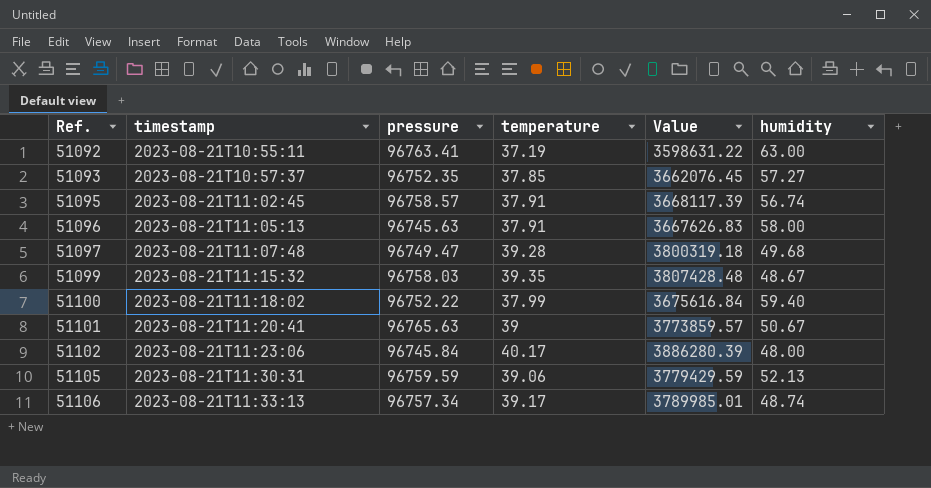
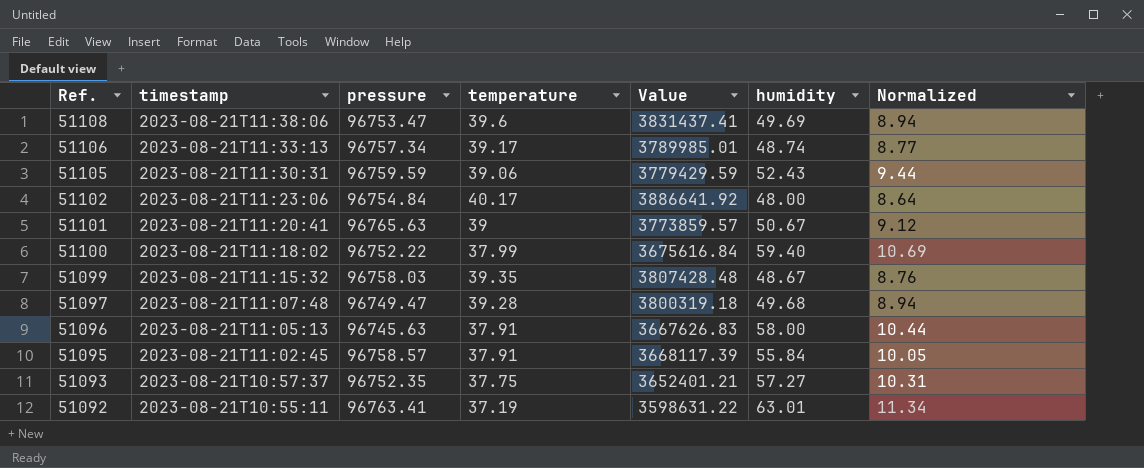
row order: Ref. ascending -> Ref. descending
column Normalized | formula: none -> [humidity] * 0.18
row 51108: none -> 2023-08-21T11:38:06 | 96753.47 | 39.6 | 3831437.41 | 49.69 | 8.94
51105 | humidity: 52.13 -> 52.43
51102 | pressure: 96745.84 -> 96754.84
51102 | Value: 3886280.39 -> 3886641.92
51095 | humidity: 56.74 -> 55.84
51093 | temperature: 37.85 -> 37.75
51093 | Value: 3662076.45 -> 3652401.21
51092 | humidity: 63.00 -> 63.01

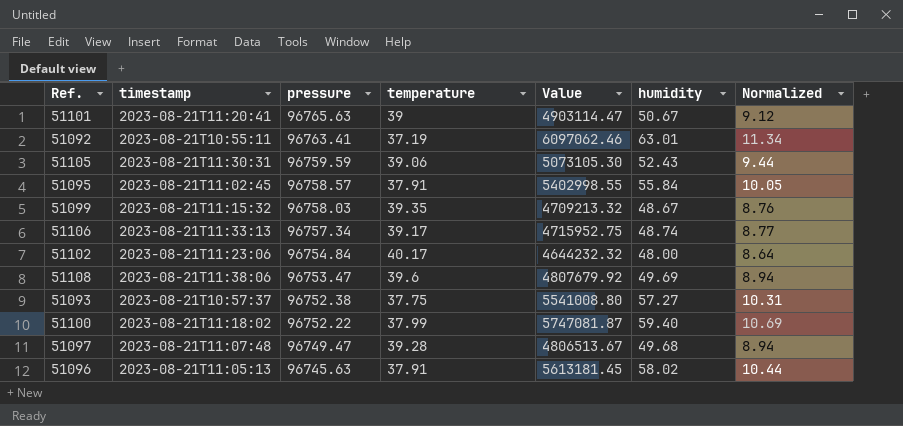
row order: Ref. descending -> pressure descending
column Value | formula: [pressure] * [temperature] -> [pressure] * [humidity]
51093 | pressure: 96752.35 -> 96752.38
51096 | humidity: 58.00 -> 58.02

